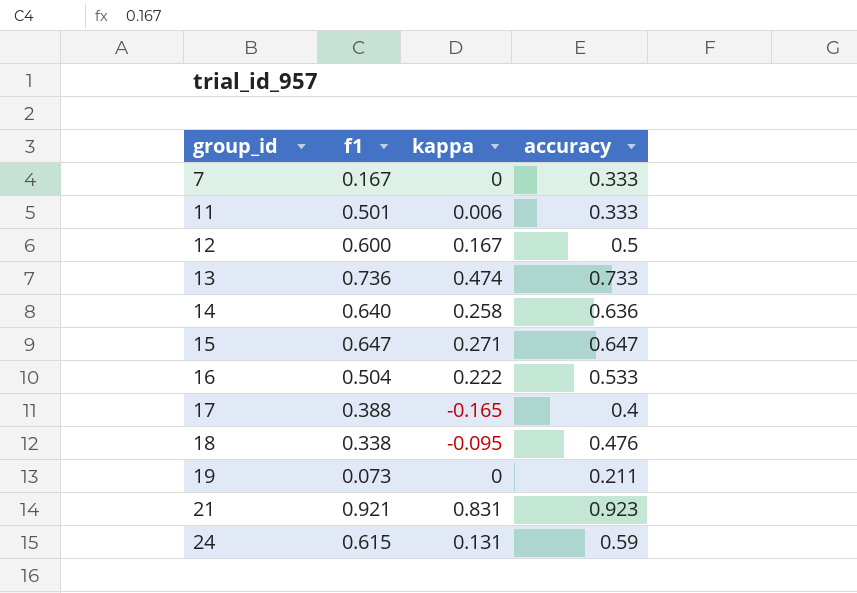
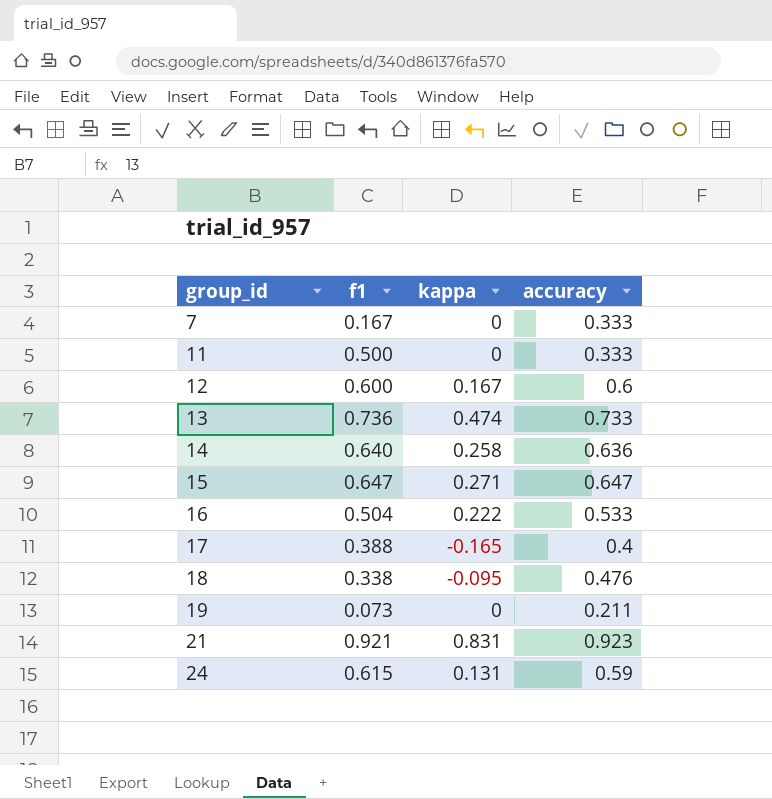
11 | f1: 0.501 -> 0.500
11 | kappa: 0.006 -> 0
12 | accuracy: 0.5 -> 0.6

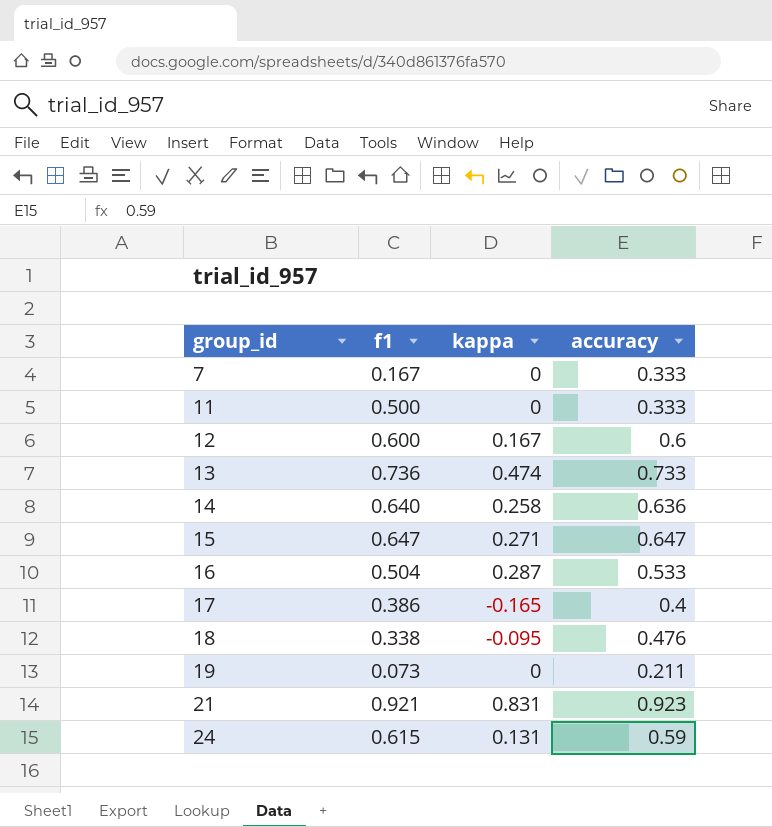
16 | kappa: 0.222 -> 0.287
17 | f1: 0.388 -> 0.386

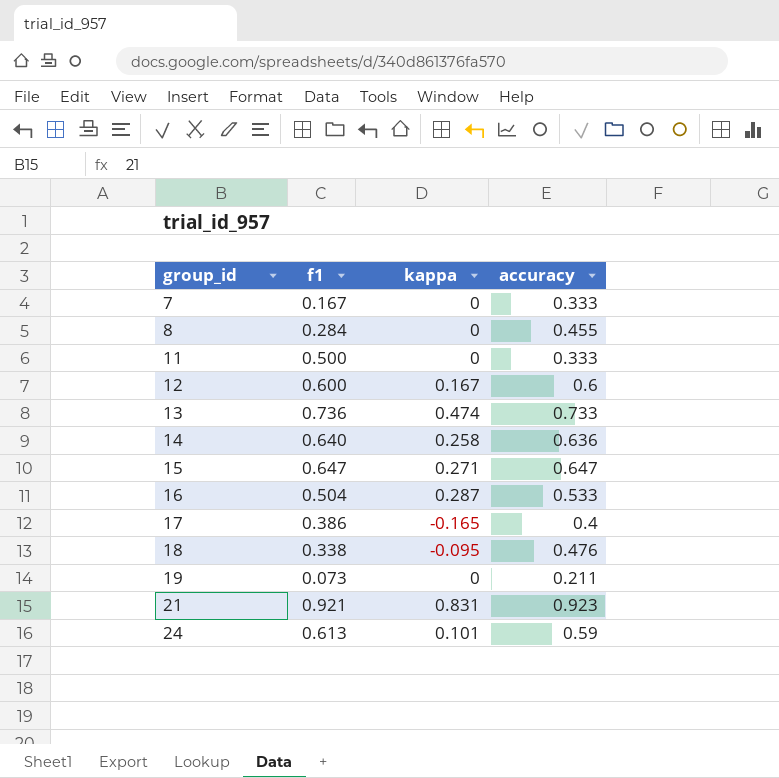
row 8: none -> 0.284 | 0 | 0.455
24 | f1: 0.615 -> 0.613
24 | kappa: 0.131 -> 0.101

